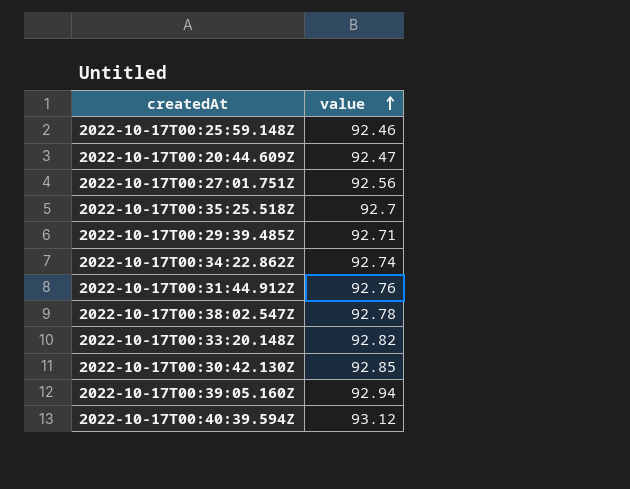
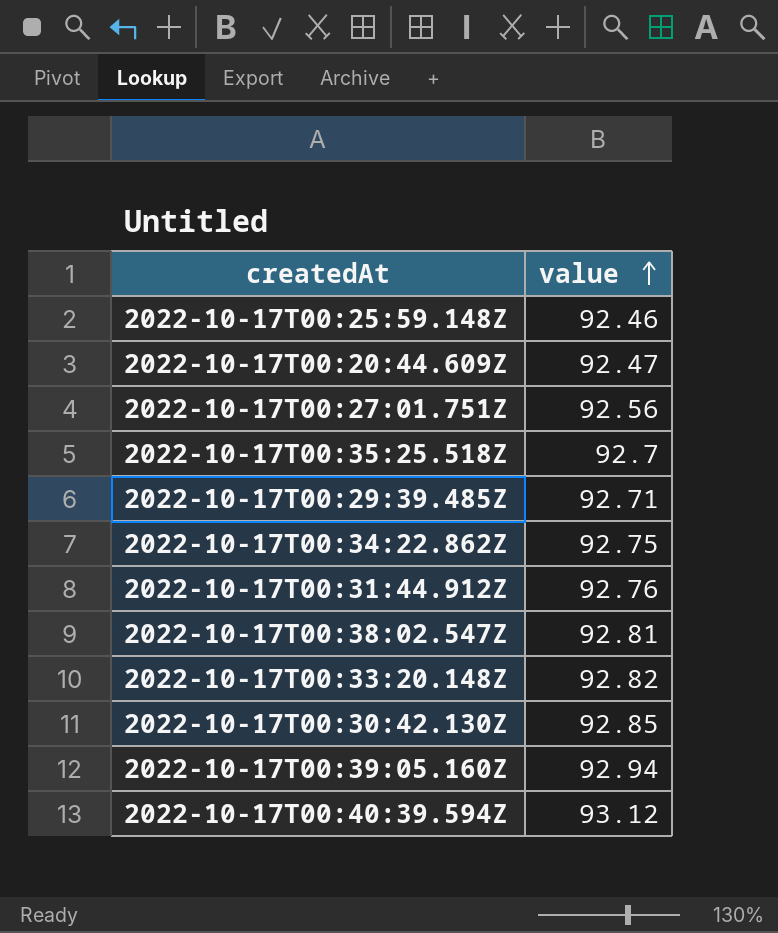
2022-10-17T00:34:22.862Z | value: 92.74 -> 92.75
2022-10-17T00:38:02.547Z | value: 92.78 -> 92.81

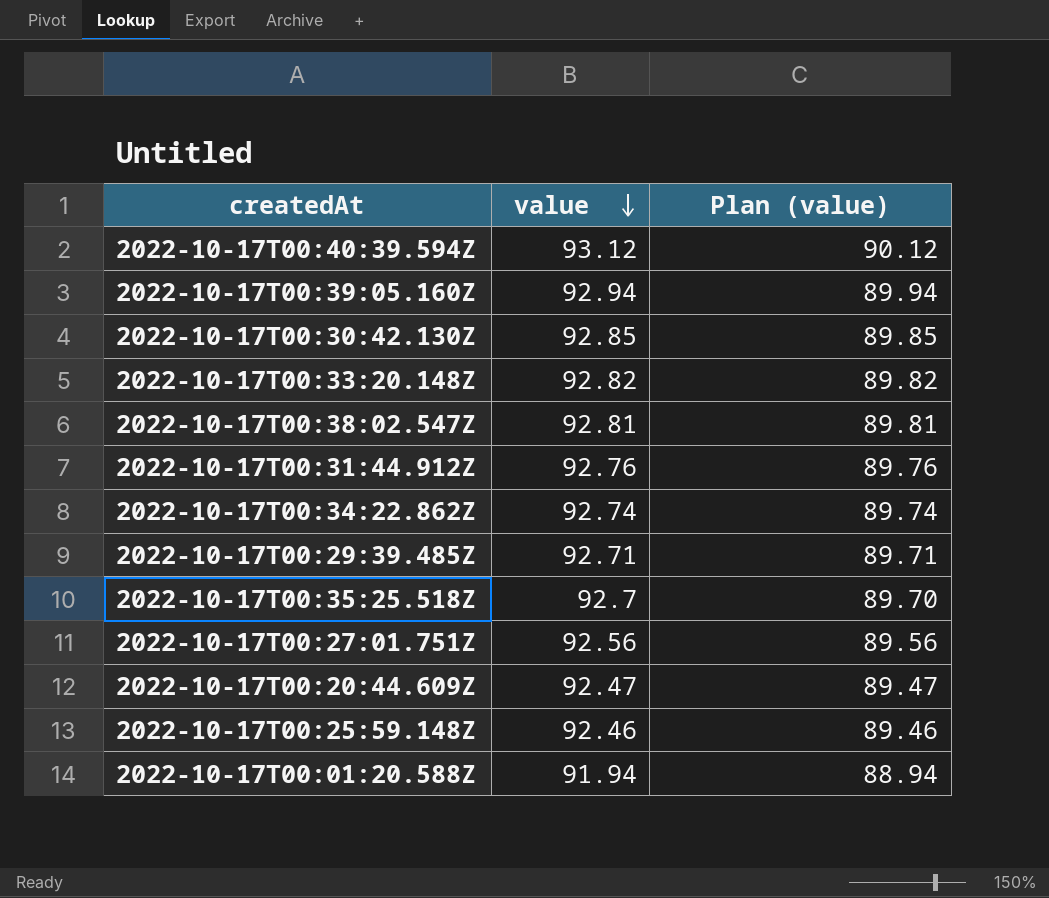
row order: value ascending -> value descending
column Plan (value) | formula: none -> [value] - 3
2022-10-17T00:34:22.862Z | value: 92.75 -> 92.74
row 2022-10-17T00:01:20.588Z: none -> 91.94 | 88.94

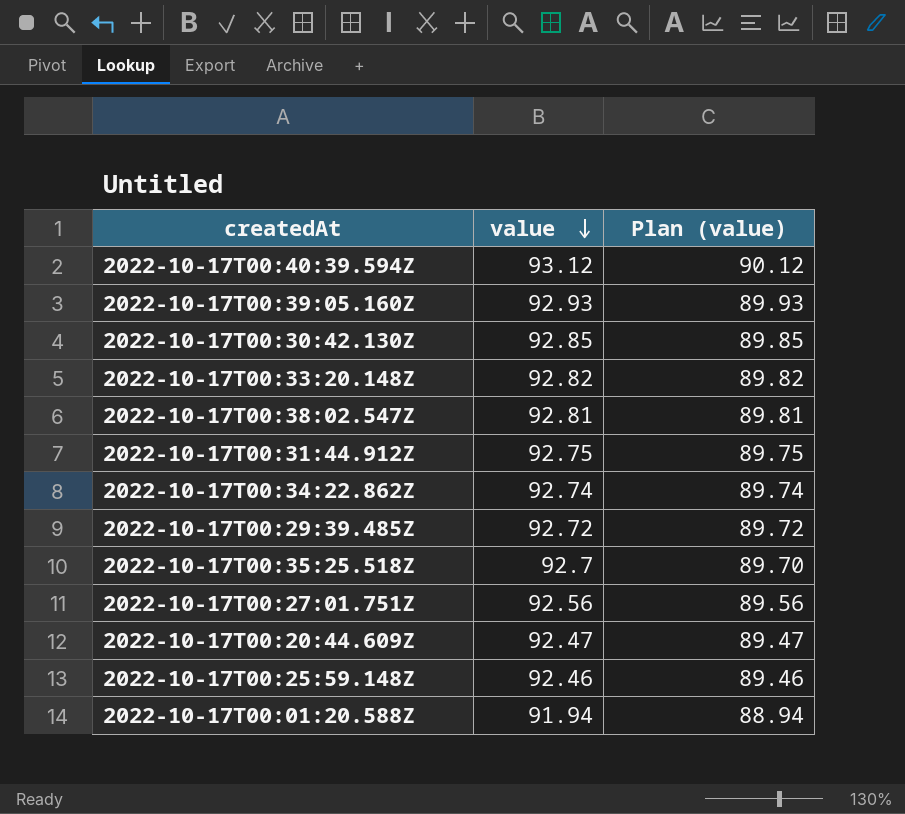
2022-10-17T00:39:05.160Z | value: 92.94 -> 92.93
2022-10-17T00:39:05.160Z | Plan (value): 89.94 -> 89.93
2022-10-17T00:31:44.912Z | value: 92.76 -> 92.75
2022-10-17T00:31:44.912Z | Plan (value): 89.76 -> 89.75
2022-10-17T00:29:39.485Z | value: 92.71 -> 92.72
2022-10-17T00:29:39.485Z | Plan (value): 89.71 -> 89.72

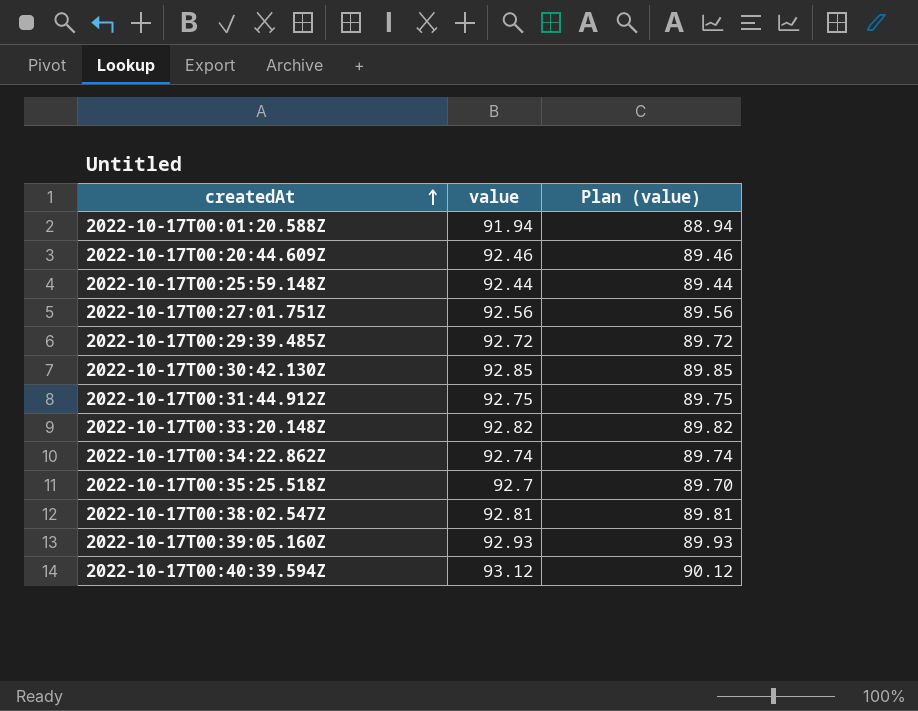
row order: value descending -> createdAt ascending
2022-10-17T00:20:44.609Z | value: 92.47 -> 92.46
2022-10-17T00:20:44.609Z | Plan (value): 89.47 -> 89.46
2022-10-17T00:25:59.148Z | value: 92.46 -> 92.44
2022-10-17T00:25:59.148Z | Plan (value): 89.46 -> 89.44

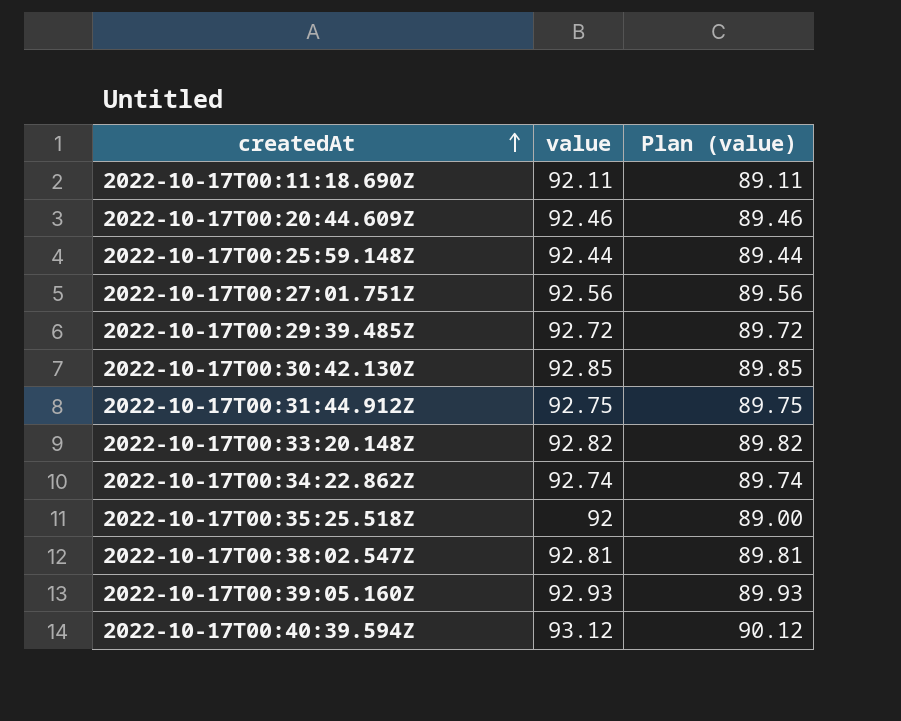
row 2022-10-17T00:01:20.588Z: 91.94 | 88.94 -> none
row 2022-10-17T00:11:18.690Z: none -> 92.11 | 89.11
2022-10-17T00:35:25.518Z | value: 92.7 -> 92
2022-10-17T00:35:25.518Z | Plan (value): 89.70 -> 89.00

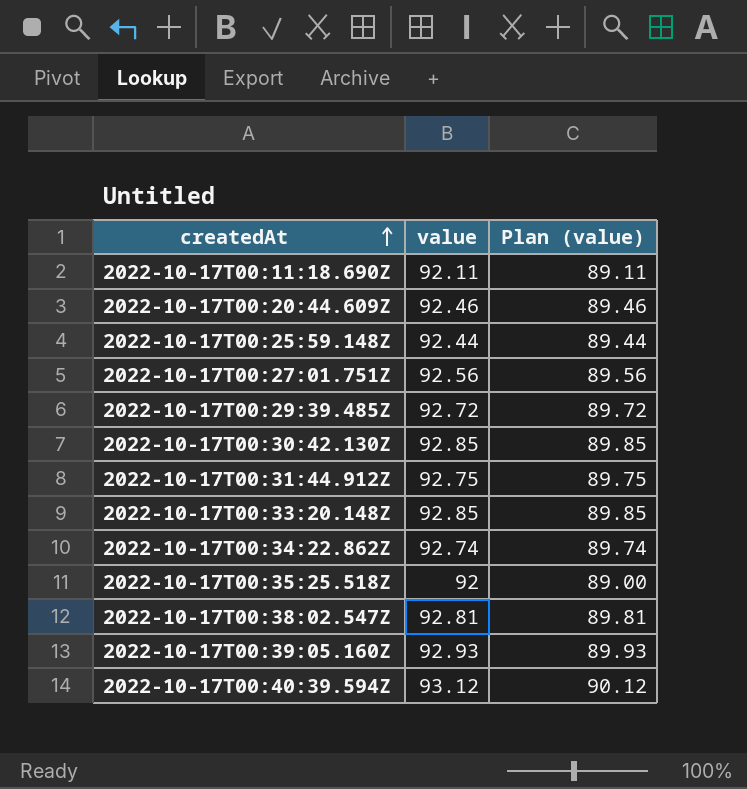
2022-10-17T00:33:20.148Z | value: 92.82 -> 92.85
2022-10-17T00:33:20.148Z | Plan (value): 89.82 -> 89.85

